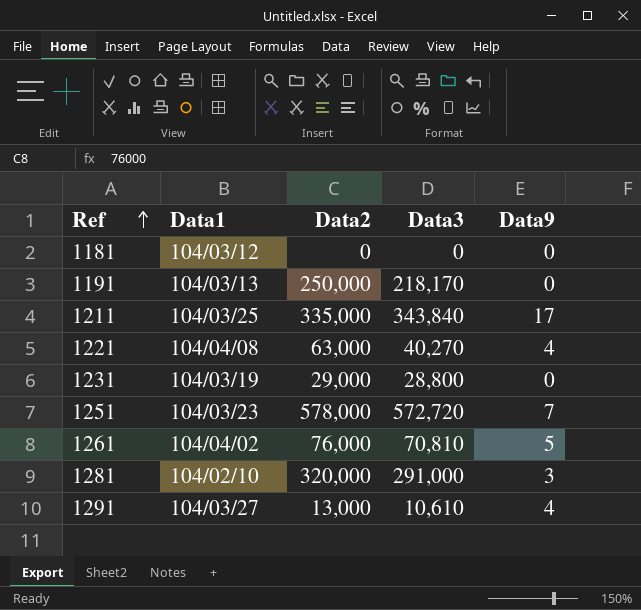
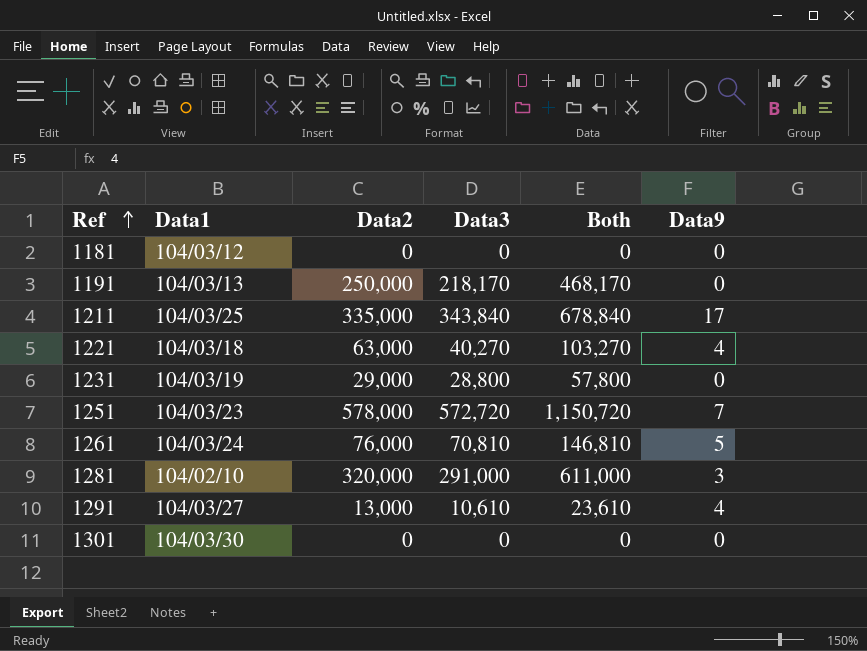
column Both | formula: none -> [Data2] + [Data3]
1221 | Data1: 104/04/08 -> 104/03/18
1261 | Data1: 104/04/02 -> 104/03/24
row 1301: none -> 104/03/30 | 0 | 0 | 0 | 0

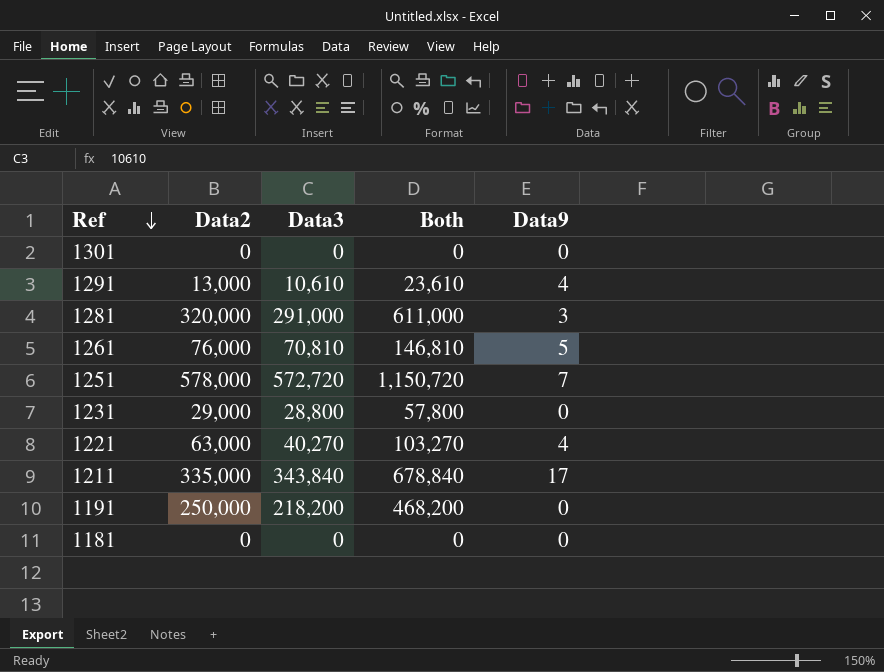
row order: Ref ascending -> Ref descending
column Data1 | position: 2 -> none
1191 | Data3: 218,170 -> 218,200
1191 | Both: 468,170 -> 468,200

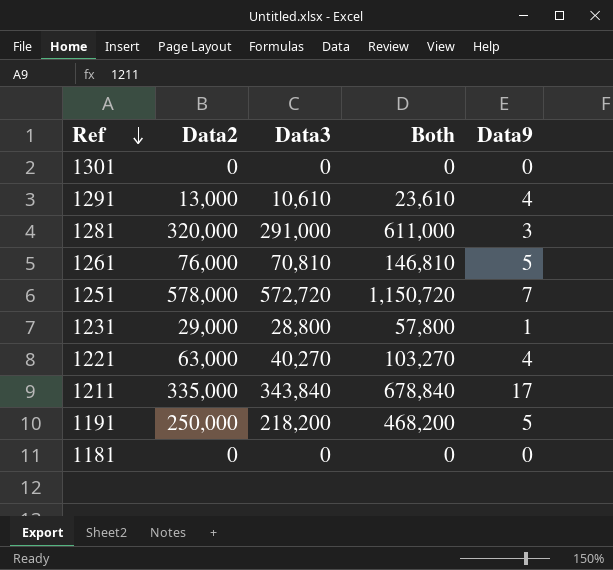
1231 | Data9: 0 -> 1
1191 | Data9: 0 -> 5

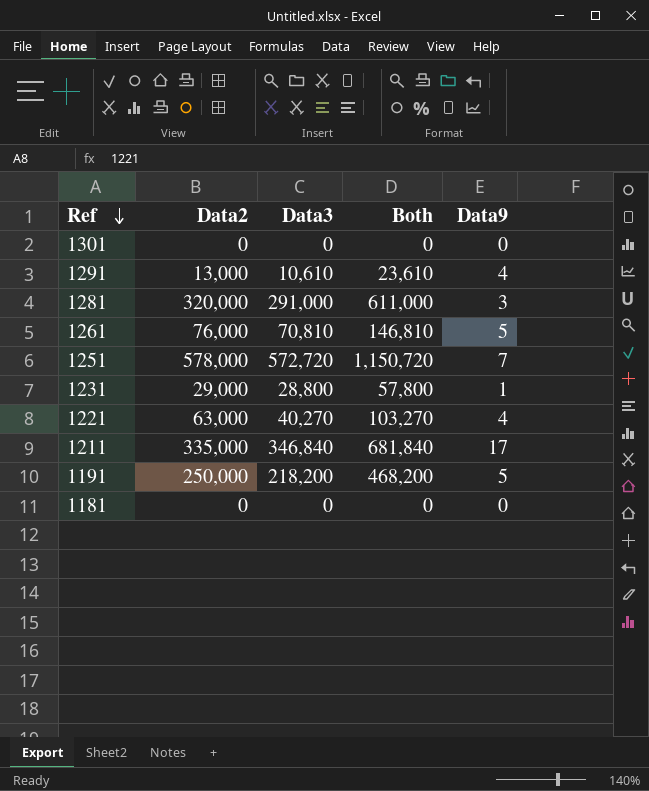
1211 | Data3: 343,840 -> 346,840
1211 | Both: 678,840 -> 681,840

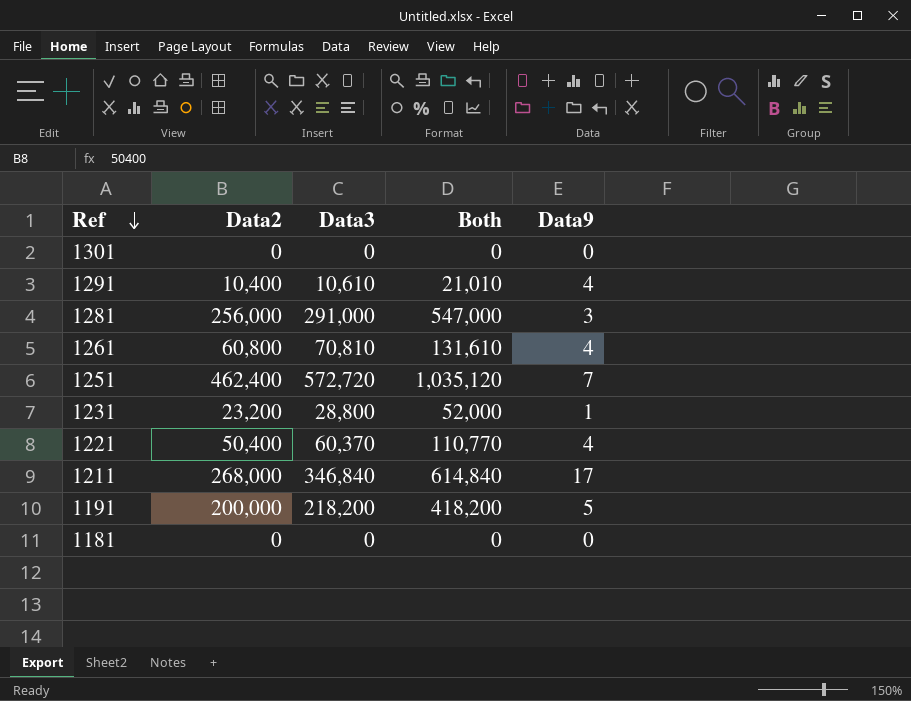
1291 | Data2: 13,000 -> 10,400
1291 | Both: 23,610 -> 21,010
1281 | Data2: 320,000 -> 256,000
1281 | Both: 611,000 -> 547,000
1261 | Data2: 76,000 -> 60,800
1261 | Both: 146,810 -> 131,610
1261 | Data9: 5 -> 4
1251 | Data2: 578,000 -> 462,400
1251 | Both: 1,150,720 -> 1,035,120
1231 | Data2: 29,000 -> 23,200
1231 | Both: 57,800 -> 52,000
1221 | Data2: 63,000 -> 50,400
1221 | Data3: 40,270 -> 60,370
1221 | Both: 103,270 -> 110,770
1211 | Data2: 335,000 -> 268,000
1211 | Both: 681,840 -> 614,840
1191 | Data2: 250,000 -> 200,000
1191 | Both: 468,200 -> 418,200

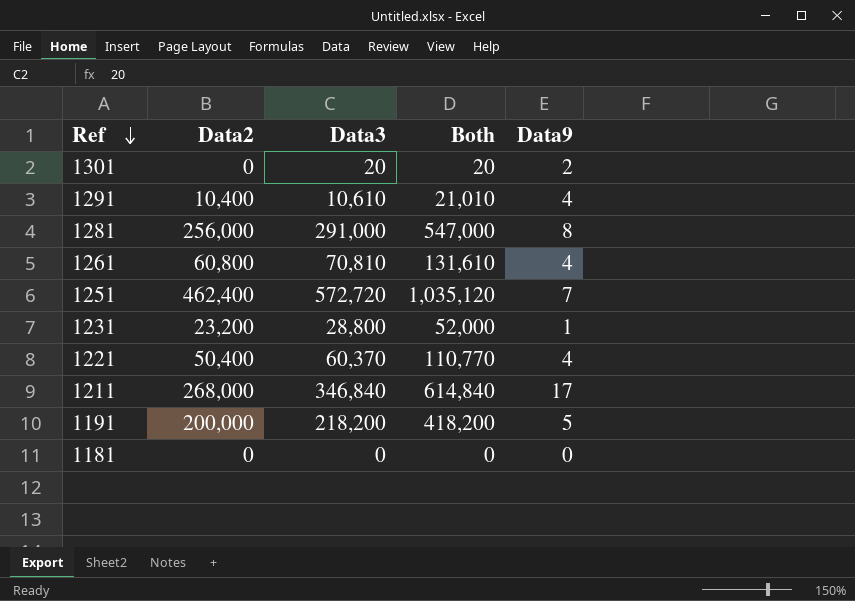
1301 | Data3: 0 -> 20
1301 | Both: 0 -> 20
1301 | Data9: 0 -> 2
1281 | Data9: 3 -> 8

